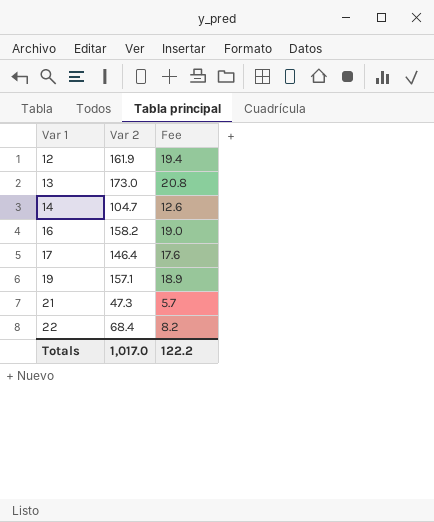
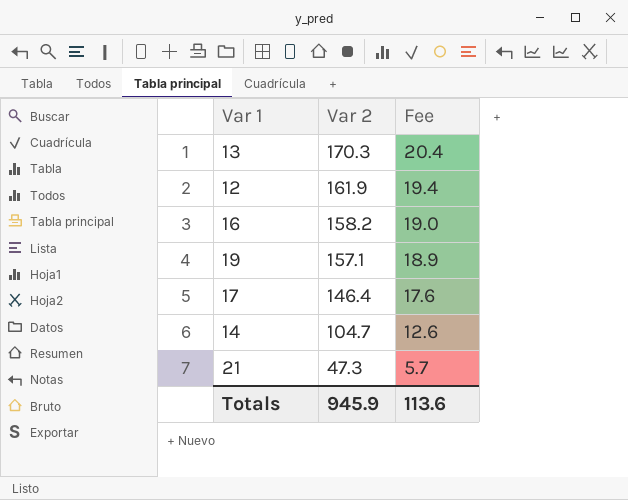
row order: Var 1 ascending -> Var 2 descending
row 22: 68.4 | 8.2 -> none
13 | Var 2: 173.0 -> 170.3
13 | Fee: 20.8 -> 20.4
Totals | Var 2: 1,017.0 -> 945.9
Totals | Fee: 122.2 -> 113.6

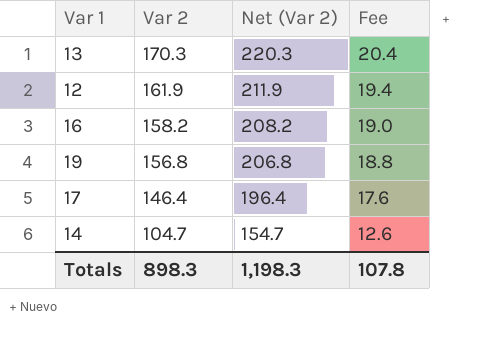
column Net (Var 2) | formula: none -> [Var 2] + 50
row 21: 47.3 | 5.7 -> none
19 | Var 2: 157.1 -> 156.8
19 | Fee: 18.9 -> 18.8
Totals | Var 2: 945.9 -> 898.3
Totals | Fee: 113.6 -> 107.8

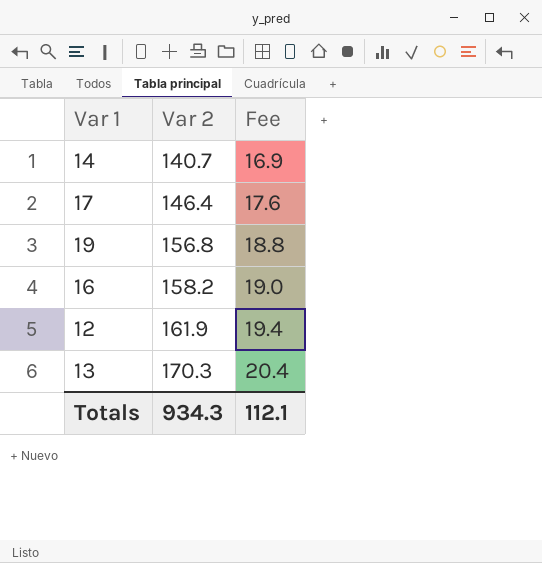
row order: Var 2 descending -> Var 2 ascending
column Net (Var 2) | formula: [Var 2] + 50 -> none
14 | Var 2: 104.7 -> 140.7
14 | Fee: 12.6 -> 16.9
Totals | Var 2: 898.3 -> 934.3
Totals | Fee: 107.8 -> 112.1

